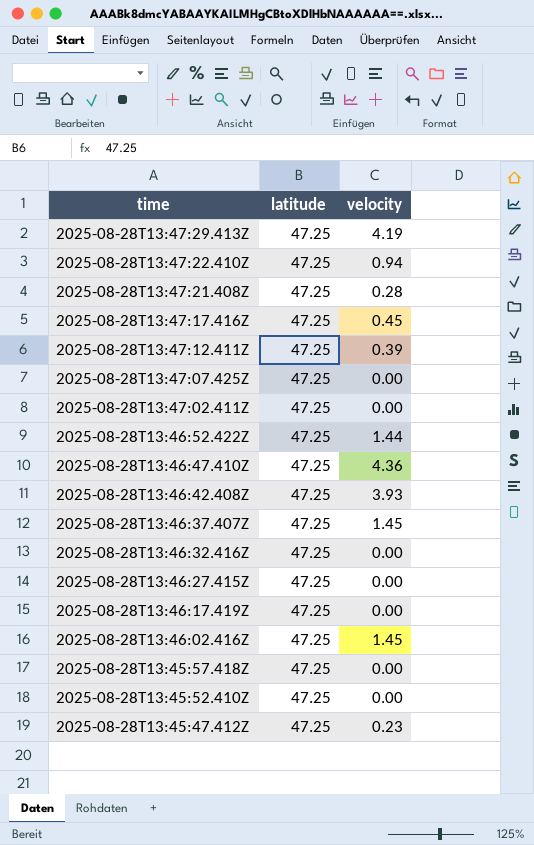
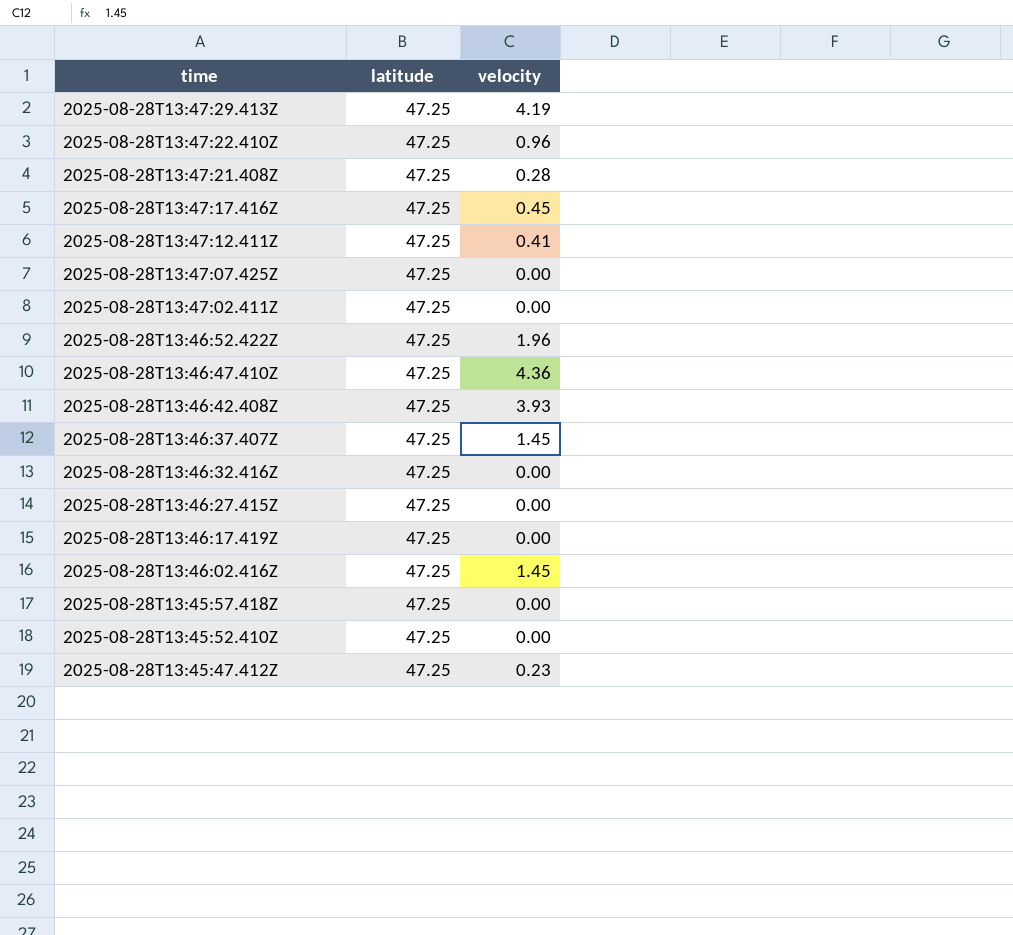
2025-08-28T13:47:22.410Z | velocity: 0.94 -> 0.96
2025-08-28T13:47:12.411Z | velocity: 0.39 -> 0.41
2025-08-28T13:46:52.422Z | velocity: 1.44 -> 1.96

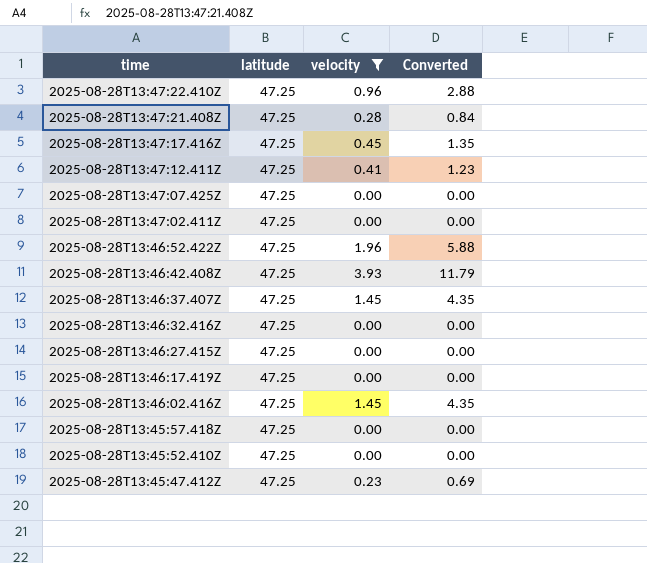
filter: none -> velocity <= 3.93
column Converted | formula: none -> [velocity] * 3

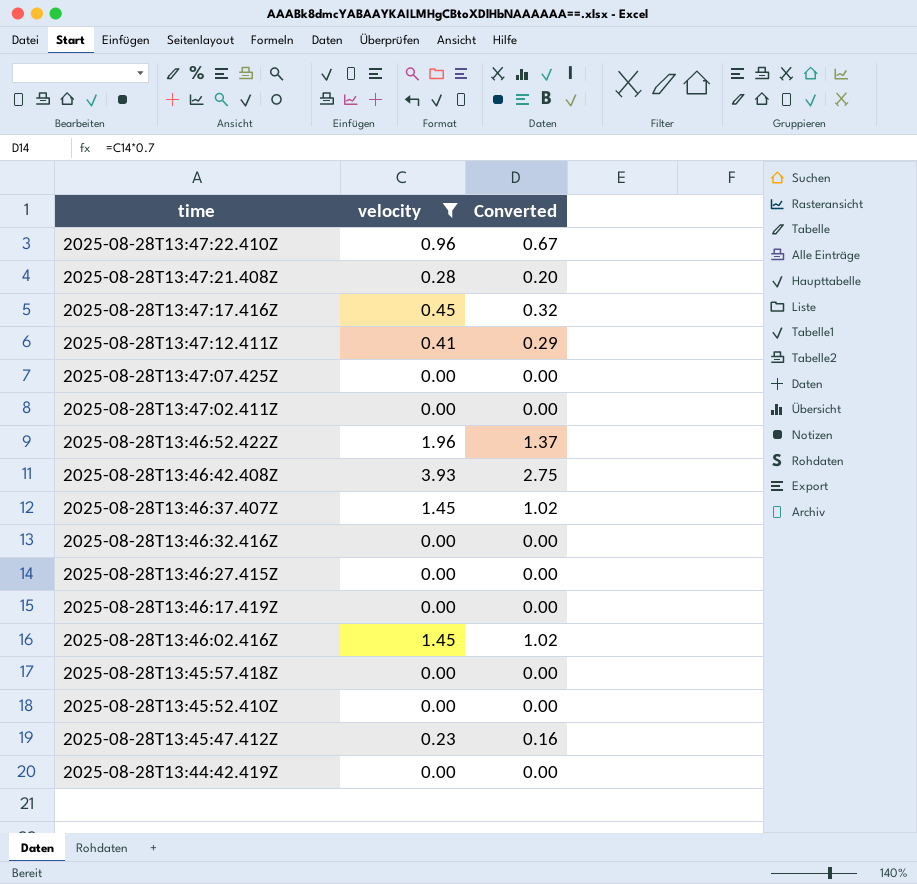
column latitude | position: 2 -> none
column Converted | formula: [velocity] * 3 -> [velocity] * 0.7
row 2025-08-28T13:44:42.419Z: none -> 0.00 | 0.00

